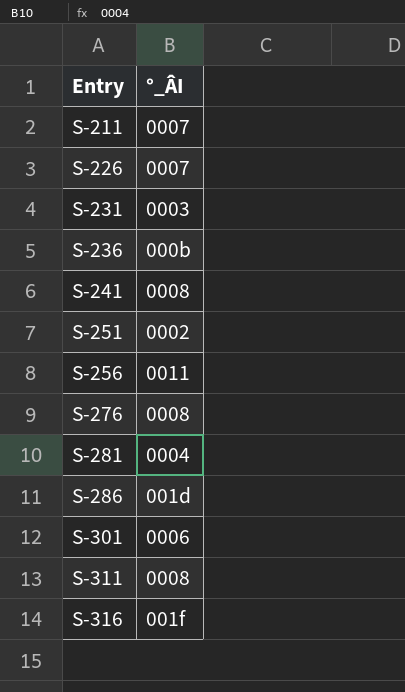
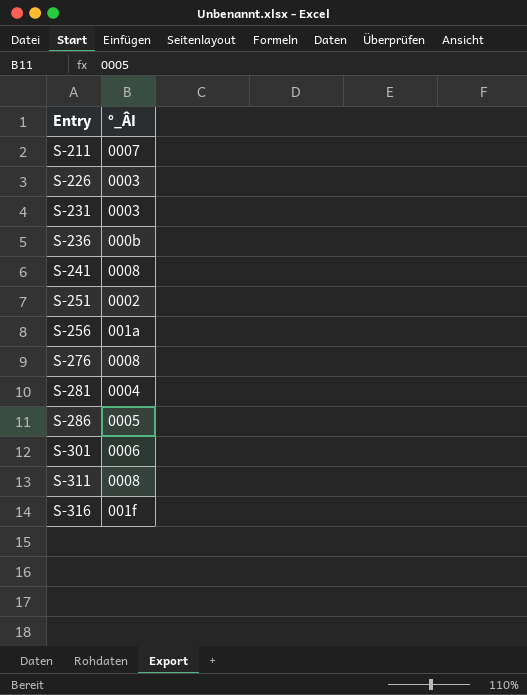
S-226 | °_ÂI: 0007 -> 0003
S-256 | °_ÂI: 0011 -> 001a
S-286 | °_ÂI: 001d -> 0005

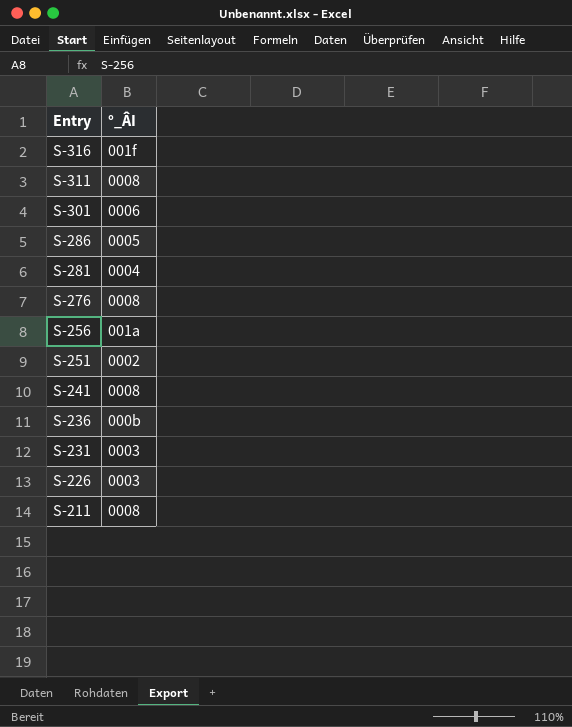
row order: Entry ascending -> Entry descending
S-211 | °_ÂI: 0007 -> 0008

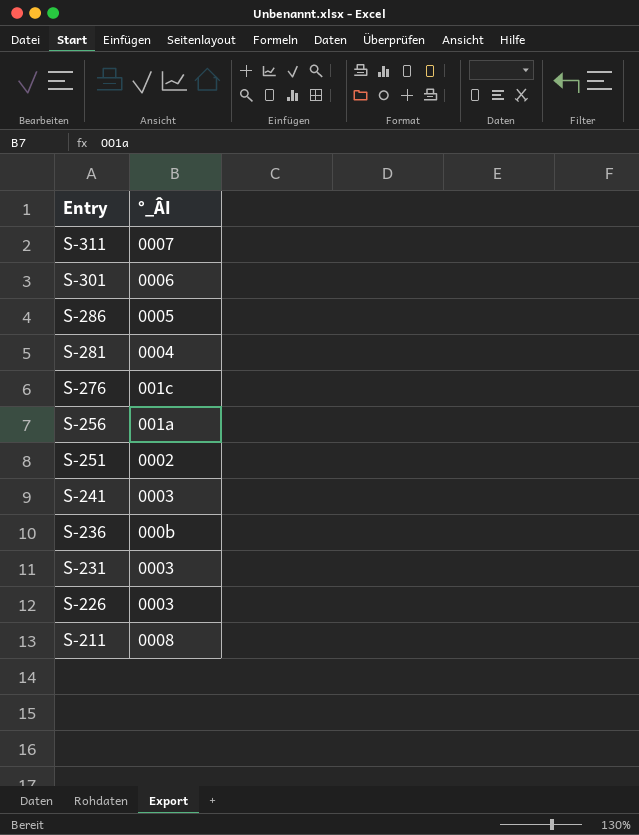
row S-316: 001f -> none
S-311 | °_ÂI: 0008 -> 0007
S-276 | °_ÂI: 0008 -> 001c
S-241 | °_ÂI: 0008 -> 0003

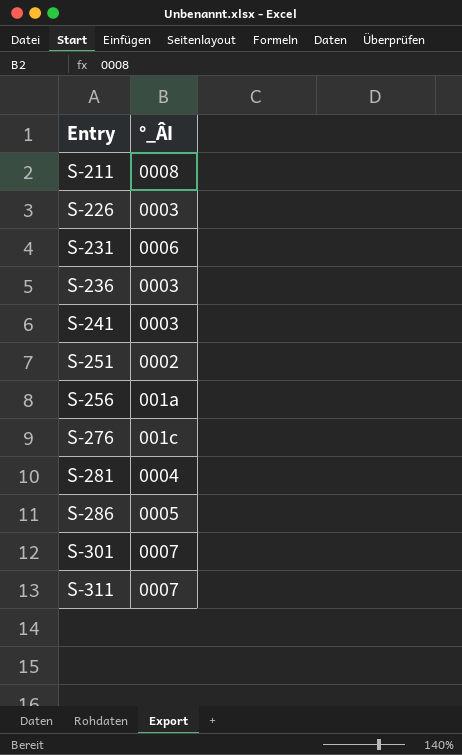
row order: Entry descending -> Entry ascending
S-231 | °_ÂI: 0003 -> 0006
S-236 | °_ÂI: 000b -> 0003
S-301 | °_ÂI: 0006 -> 0007

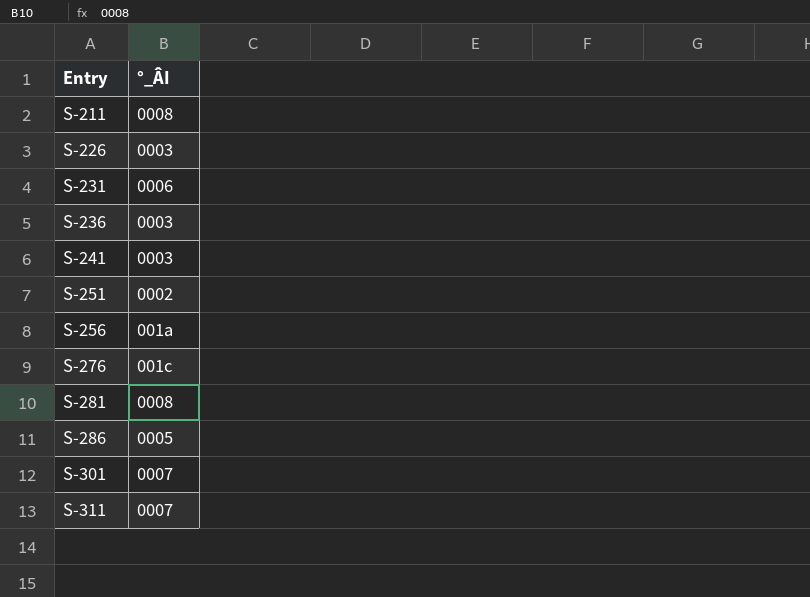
S-281 | °_ÂI: 0004 -> 0008

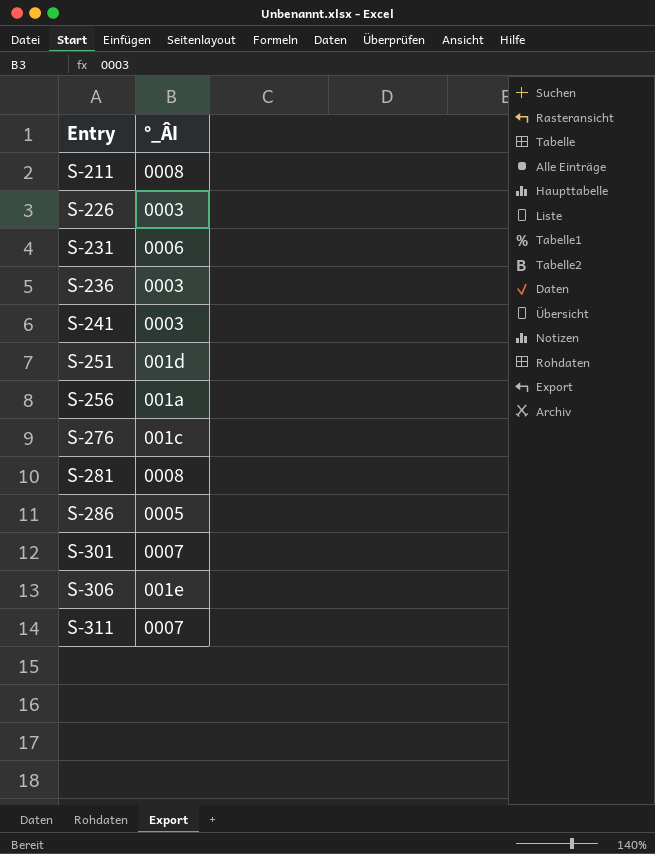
S-251 | °_ÂI: 0002 -> 001d
row S-306: none -> 001e

